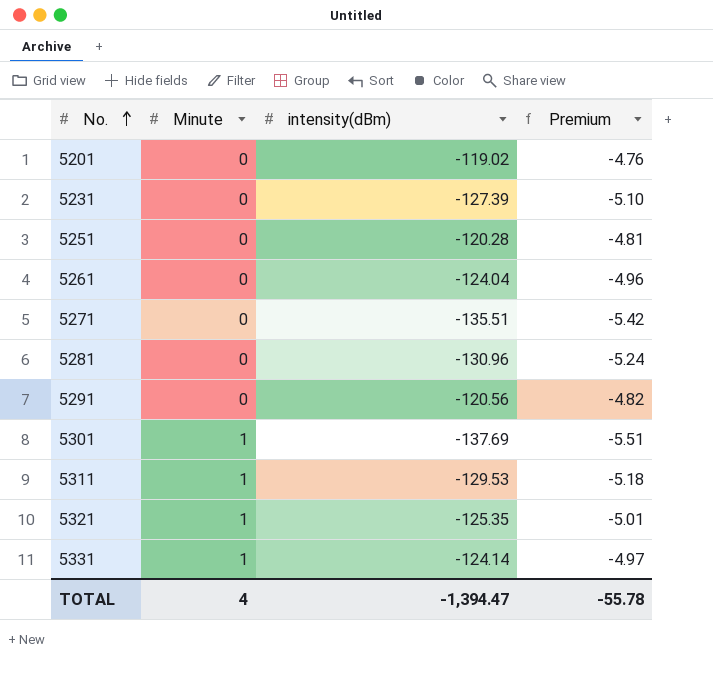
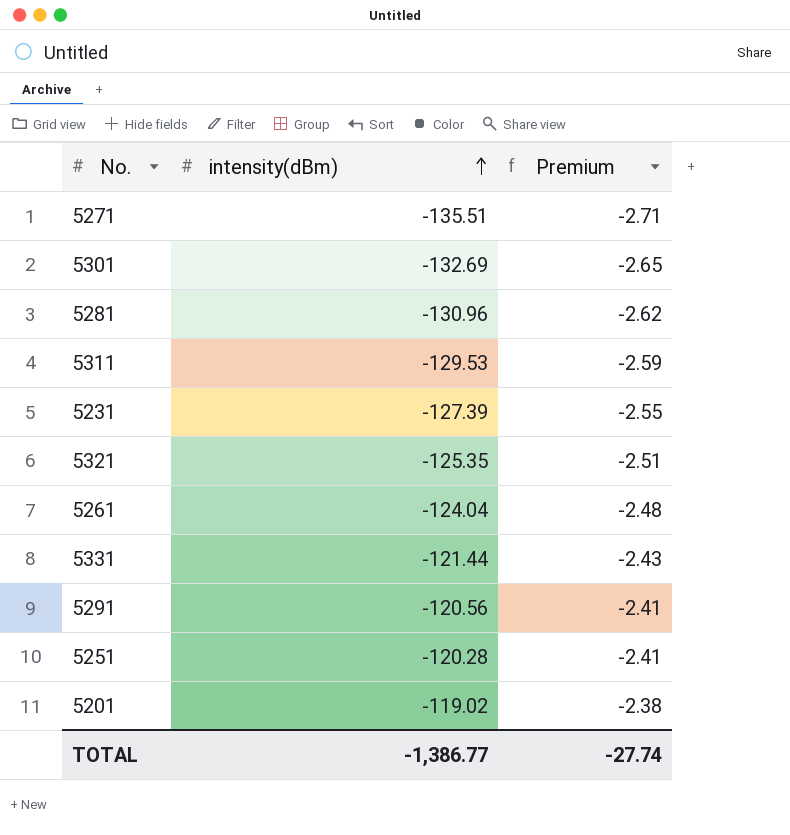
row order: No. ascending -> intensity(dBm) ascending
column Minute | position: 2 -> none
column Premium | formula: [intensity(dBm)] * 0.04 -> [intensity(dBm)] * 0.02
5301 | intensity(dBm): -137.69 -> -132.69
5331 | intensity(dBm): -124.14 -> -121.44
TOTAL | intensity(dBm): -1,394.47 -> -1,386.77
TOTAL | Premium: -55.78 -> -27.74

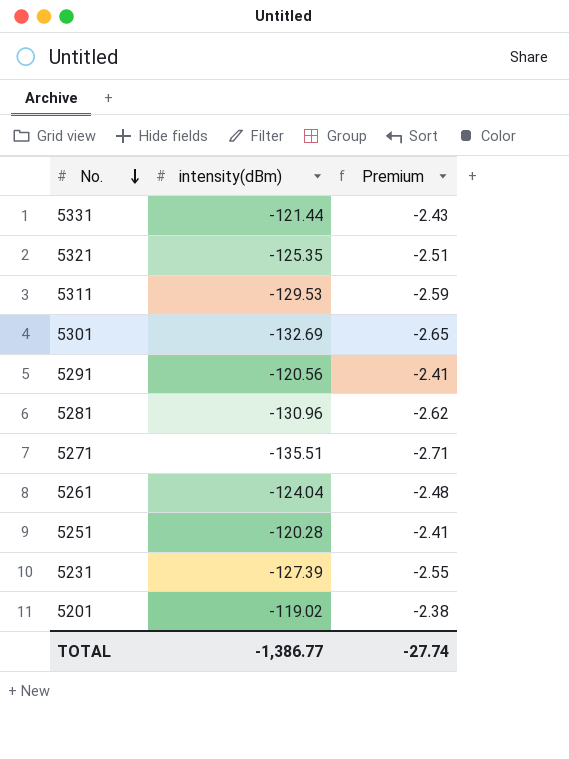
row order: intensity(dBm) ascending -> No. descending

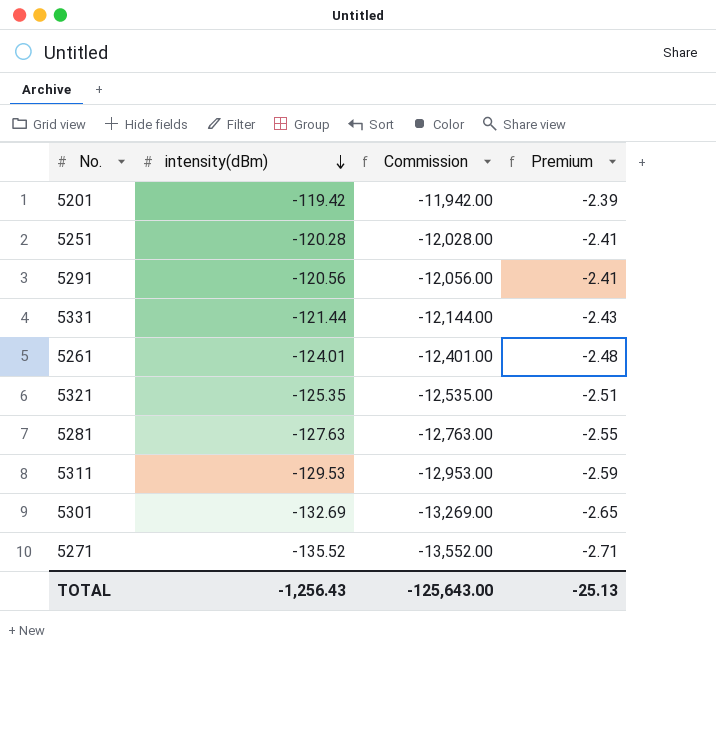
row order: No. descending -> intensity(dBm) descending
column Commission | formula: none -> [intensity(dBm)] * 100
row 5231: -127.39 | -2.55 -> none
5201 | intensity(dBm): -119.02 -> -119.42
5201 | Premium: -2.38 -> -2.39
5261 | intensity(dBm): -124.04 -> -124.01
5281 | intensity(dBm): -130.96 -> -127.63
5281 | Premium: -2.62 -> -2.55
5271 | intensity(dBm): -135.51 -> -135.52
TOTAL | intensity(dBm): -1,386.77 -> -1,256.43
TOTAL | Premium: -27.74 -> -25.13

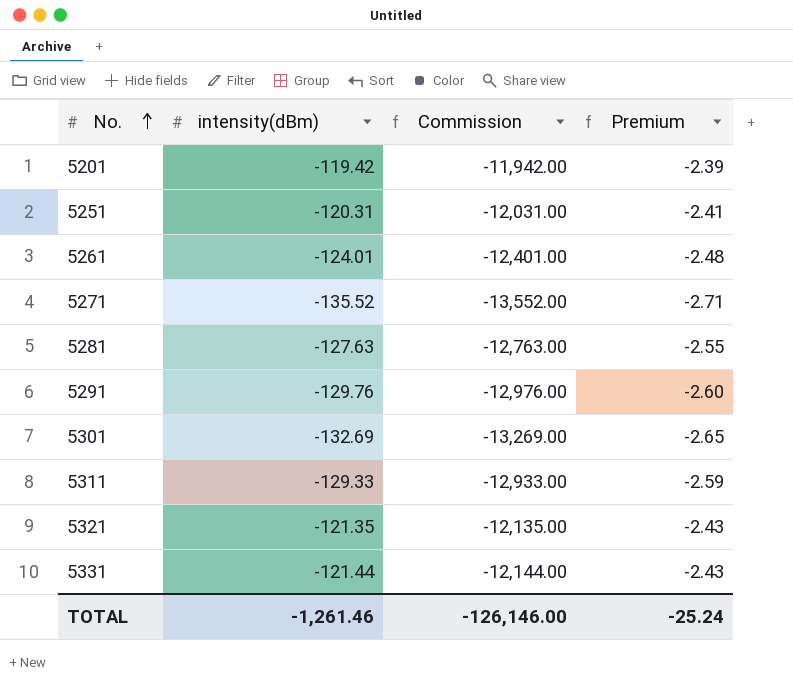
row order: intensity(dBm) descending -> No. ascending
5251 | intensity(dBm): -120.28 -> -120.31
5251 | Commission: -12,028.00 -> -12,031.00
5291 | intensity(dBm): -120.56 -> -129.76
5291 | Commission: -12,056.00 -> -12,976.00
5291 | Premium: -2.41 -> -2.60
5311 | intensity(dBm): -129.53 -> -129.33
5311 | Commission: -12,953.00 -> -12,933.00
5321 | intensity(dBm): -125.35 -> -121.35
5321 | Commission: -12,535.00 -> -12,135.00
5321 | Premium: -2.51 -> -2.43
TOTAL | intensity(dBm): -1,256.43 -> -1,261.46
TOTAL | Commission: -125,643.00 -> -126,146.00
TOTAL | Premium: -25.13 -> -25.24

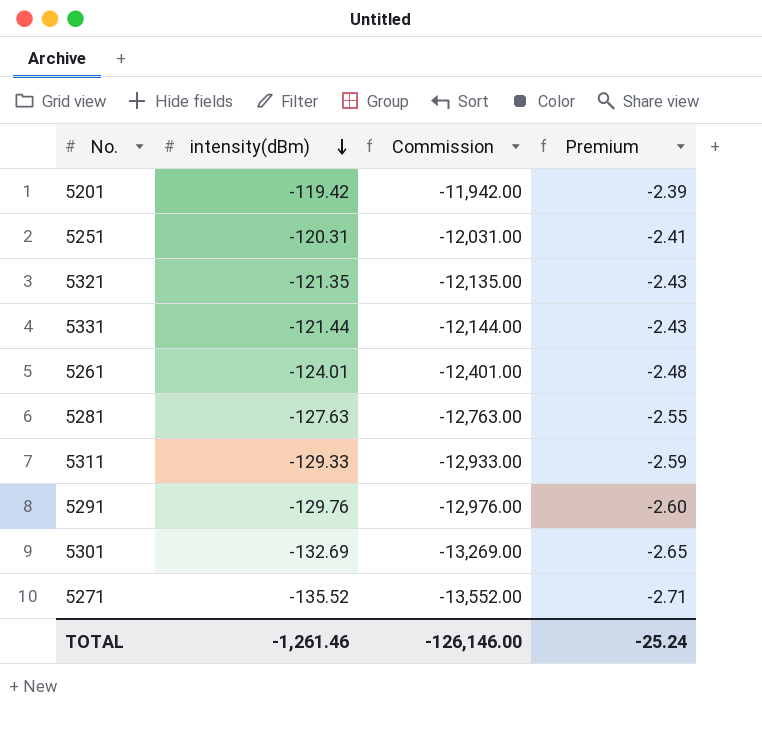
row order: No. ascending -> intensity(dBm) descending

